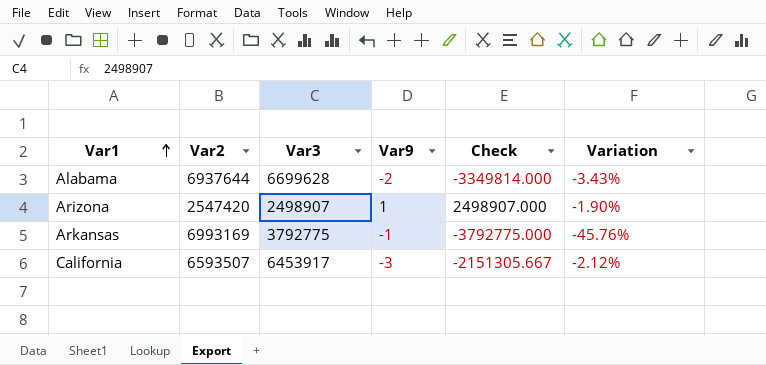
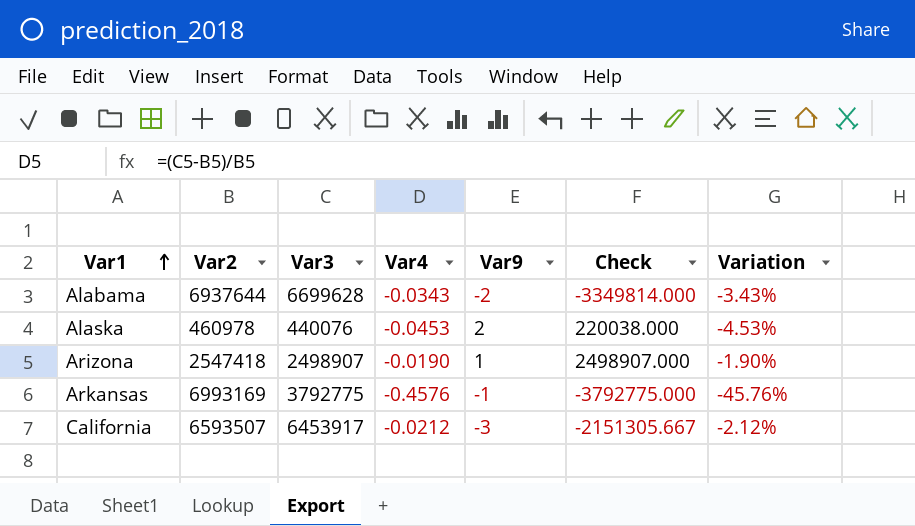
column Var4 | formula: none -> ([Var3] - [Var2]) / [Var2]
row Alaska: none -> 460978 | 440076 | -0.0453 | 2 | 220038.000 | -4.53%
Arizona | Var2: 2547420 -> 2547418

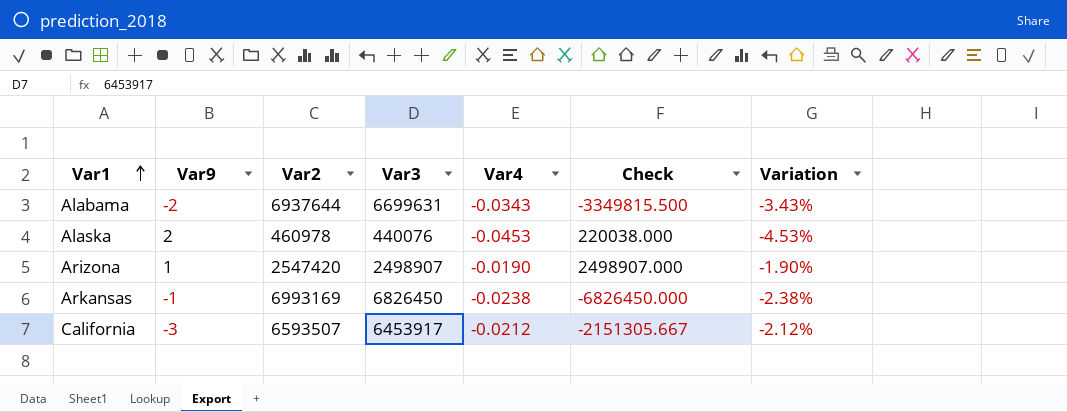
column Var9 | position: 5 -> 2
Alabama | Var3: 6699628 -> 6699631
Alabama | Check: -3349814.000 -> -3349815.500
Arizona | Var2: 2547418 -> 2547420
Arkansas | Var3: 3792775 -> 6826450
Arkansas | Var4: -0.4576 -> -0.0238
Arkansas | Check: -3792775.000 -> -6826450.000
Arkansas | Variation: -45.76% -> -2.38%

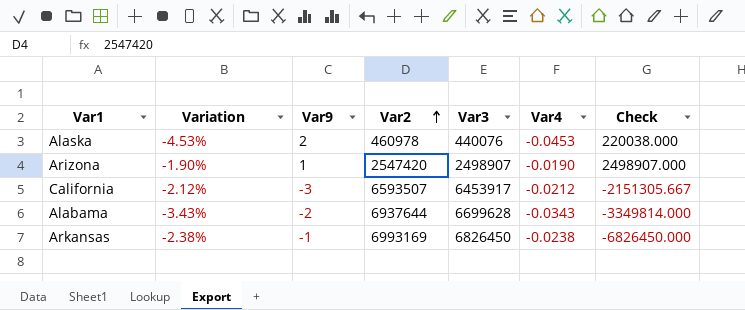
row order: Var1 ascending -> Var2 ascending
column Variation | position: 7 -> 2
Alabama | Var3: 6699631 -> 6699628
Alabama | Check: -3349815.500 -> -3349814.000

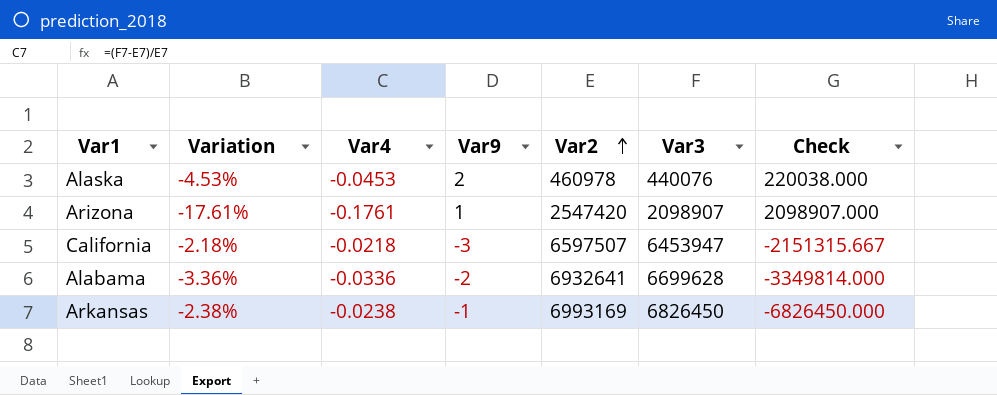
column Var4 | position: 6 -> 3
Arizona | Variation: -1.90% -> -17.61%
Arizona | Var4: -0.0190 -> -0.1761
Arizona | Var3: 2498907 -> 2098907
Arizona | Check: 2498907.000 -> 2098907.000
California | Variation: -2.12% -> -2.18%
California | Var4: -0.0212 -> -0.0218
California | Var2: 6593507 -> 6597507
California | Var3: 6453917 -> 6453947
California | Check: -2151305.667 -> -2151315.667
Alabama | Variation: -3.43% -> -3.36%
Alabama | Var4: -0.0343 -> -0.0336
Alabama | Var2: 6937644 -> 6932641

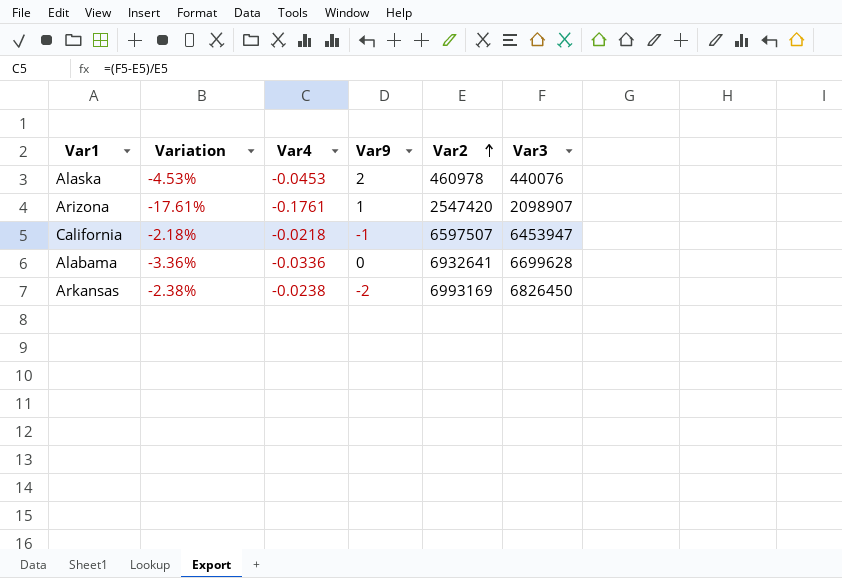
column Check | formula: [Var3] / [Var9] -> none
California | Var9: -3 -> -1
Alabama | Var9: -2 -> 0
Arkansas | Var9: -1 -> -2

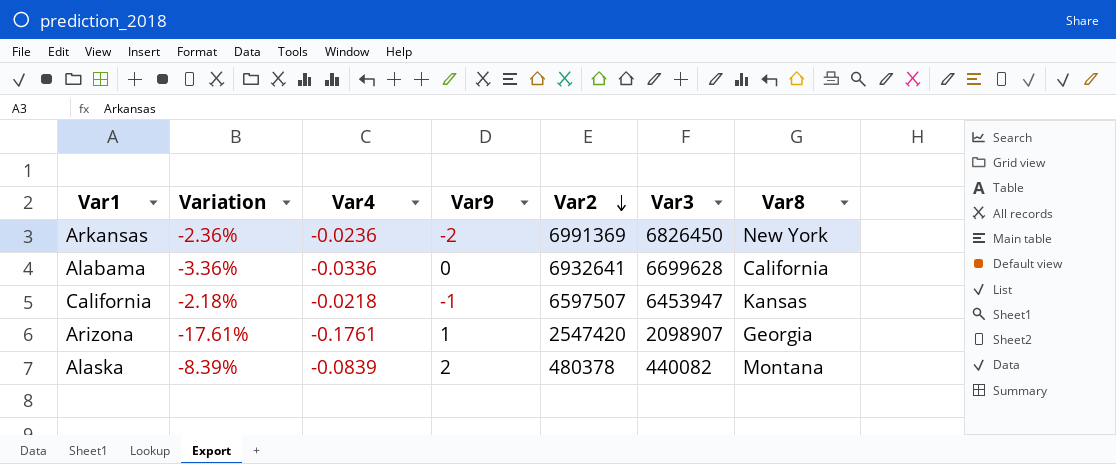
row order: Var2 ascending -> Var2 descending
column Var8 | position: none -> 7
Arkansas | Variation: -2.38% -> -2.36%
Arkansas | Var4: -0.0238 -> -0.0236
Arkansas | Var2: 6993169 -> 6991369
Alaska | Variation: -4.53% -> -8.39%
Alaska | Var4: -0.0453 -> -0.0839
Alaska | Var2: 460978 -> 480378
Alaska | Var3: 440076 -> 440082

